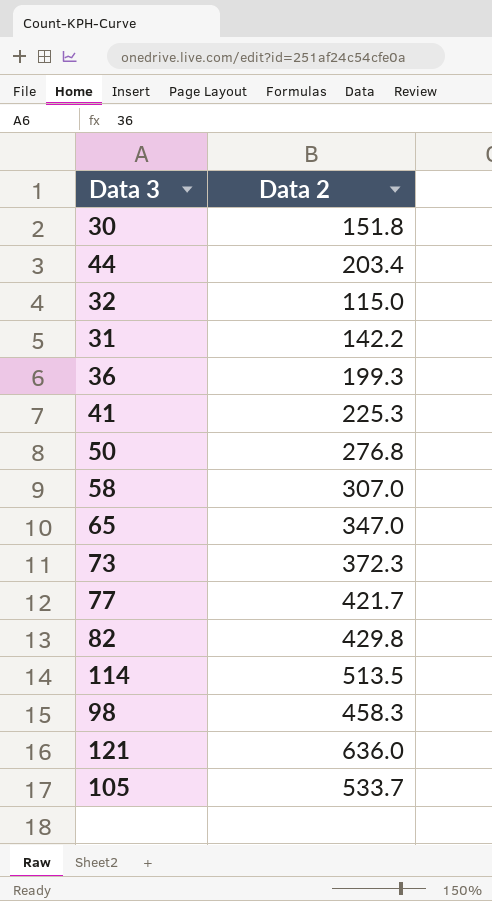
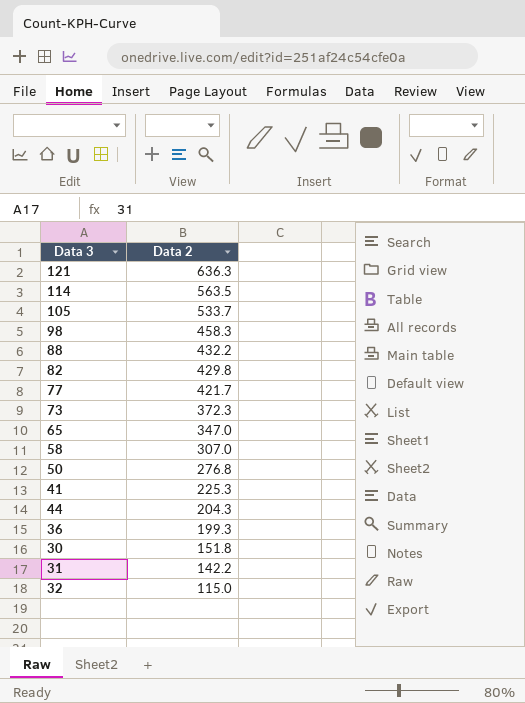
row order: none -> Data 2 descending
121 | Data 2: 636.0 -> 636.3
114 | Data 2: 513.5 -> 563.5
row 88: none -> 432.2
44 | Data 2: 203.4 -> 204.3

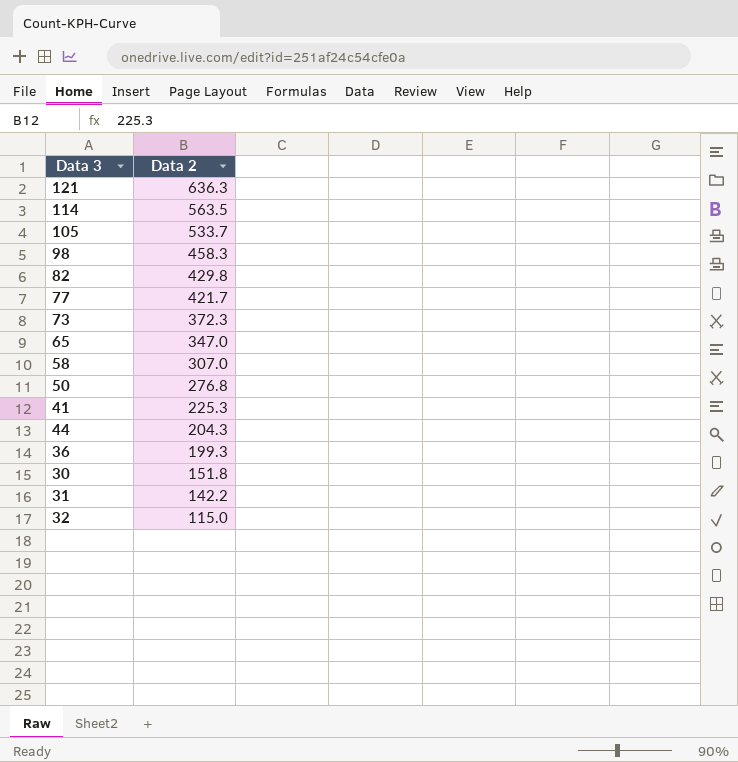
row 88: 432.2 -> none

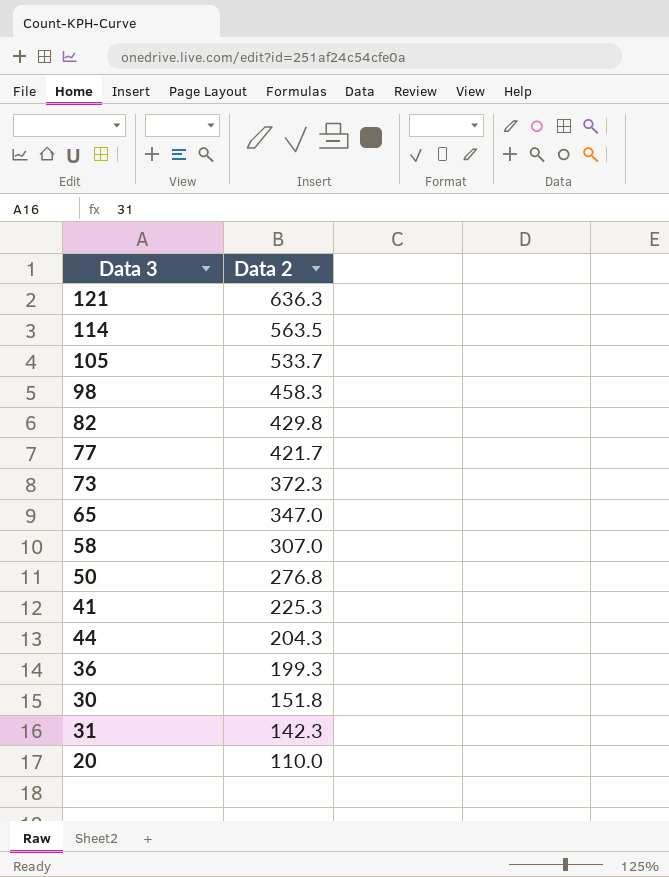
row 32: 115.0 -> none
31 | Data 2: 142.2 -> 142.3
row 20: none -> 110.0

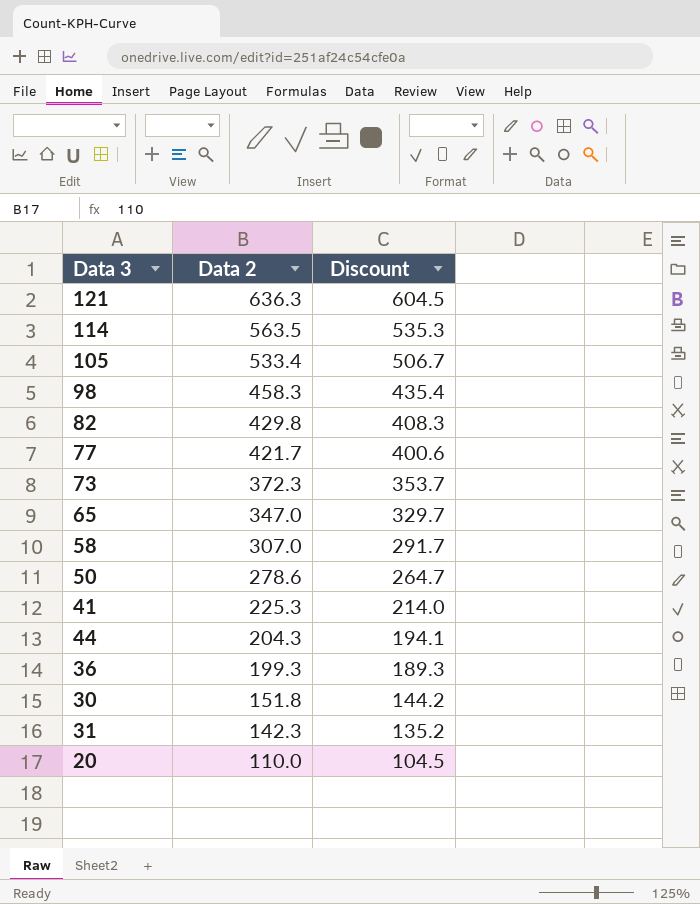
column Discount | formula: none -> [Data 2] * 0.95
105 | Data 2: 533.7 -> 533.4
50 | Data 2: 276.8 -> 278.6

